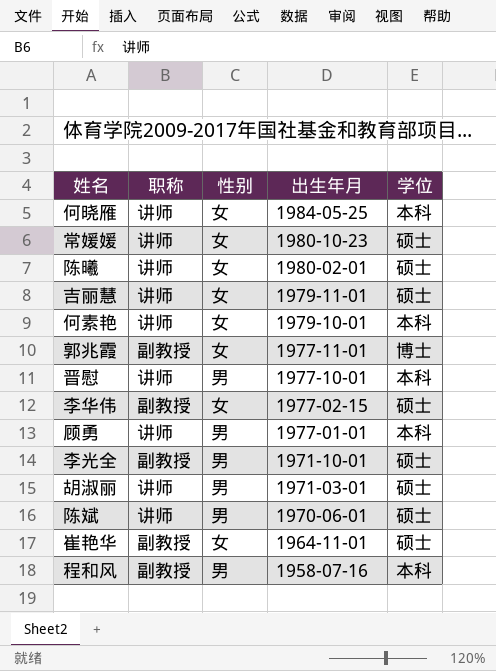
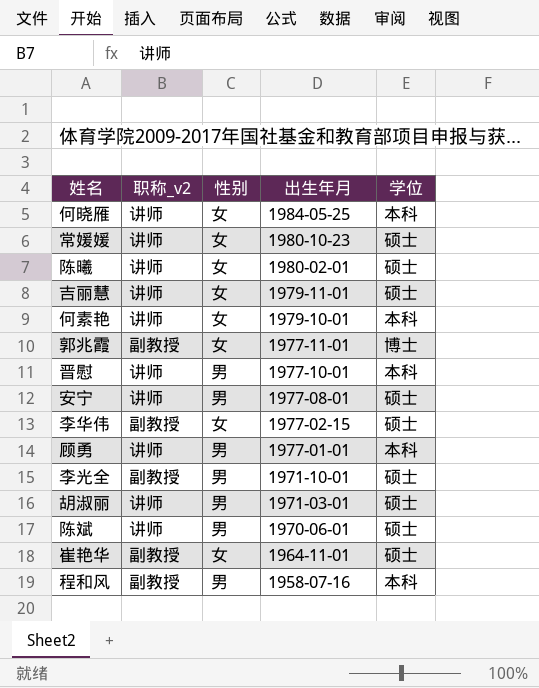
column name: 职称 -> 职称_v2
row 安宁: none -> 讲师 | 男 | 1977-08-01 | 硕士

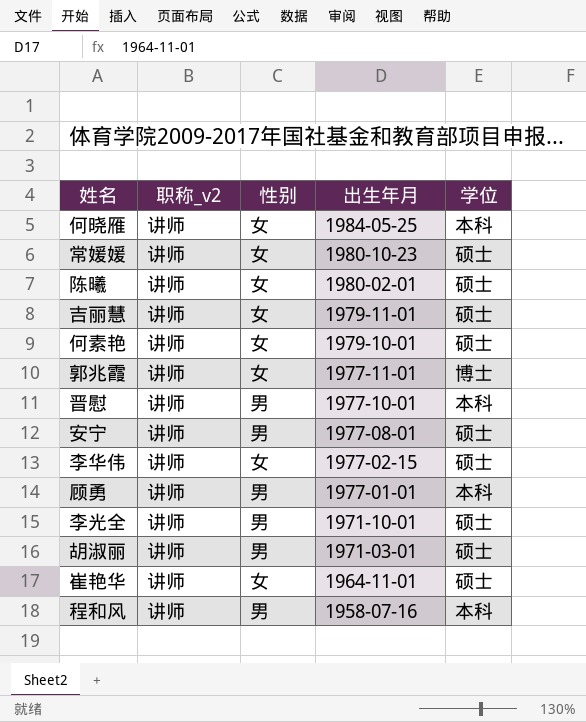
row 陈斌: 讲师 | 男 | 1970-06-01 | 硕士 -> none
何素艳 | 学位: 本科 -> 硕士
郭兆霞 | 职称_v2: 副教授 -> 讲师
李华伟 | 职称_v2: 副教授 -> 讲师
李光全 | 职称_v2: 副教授 -> 讲师
崔艳华 | 职称_v2: 副教授 -> 讲师
程和风 | 职称_v2: 副教授 -> 讲师

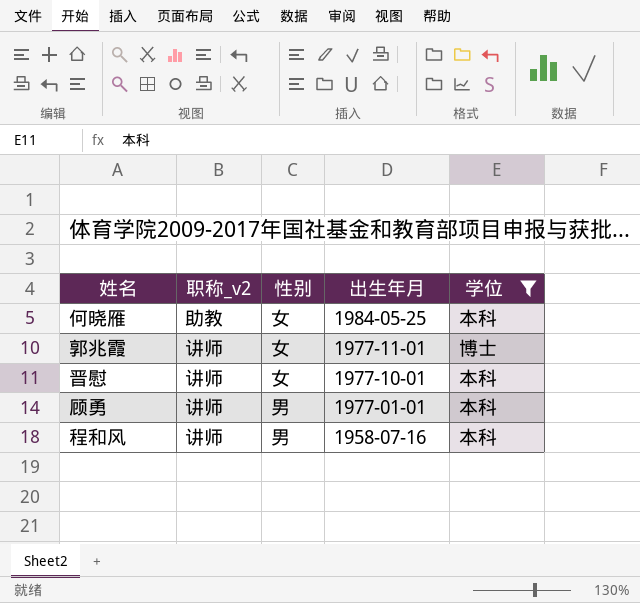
filter: none -> 学位 != 硕士
何晓雁 | 职称_v2: 讲师 -> 助教
晋慰 | 性别: 男 -> 女

